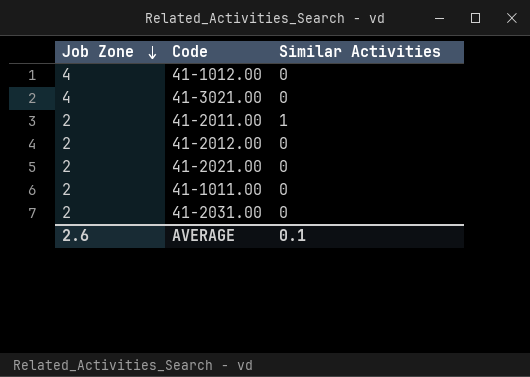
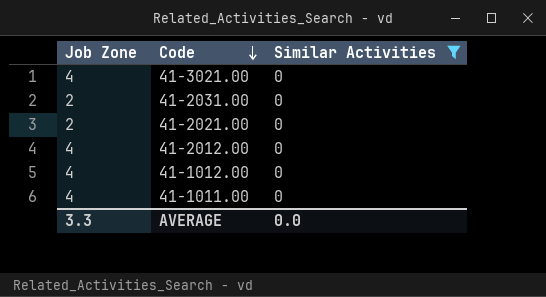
filter: none -> Similar Activities = 0
row order: Job Zone descending -> Code descending
41-2012.00 | Job Zone: 2 -> 4
41-1011.00 | Job Zone: 2 -> 4
AVERAGE | Job Zone: 2.6 -> 3.3
AVERAGE | Similar Activities: 0.1 -> 0.0

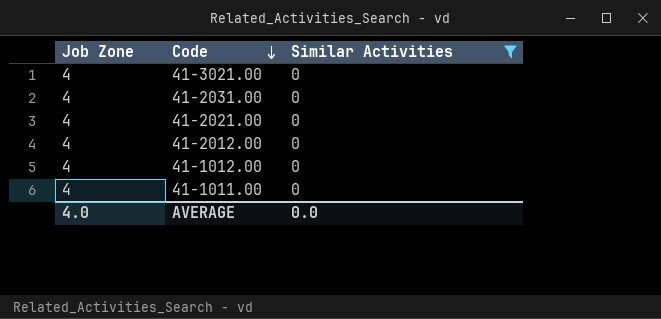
41-2031.00 | Job Zone: 2 -> 4
41-2021.00 | Job Zone: 2 -> 4
AVERAGE | Job Zone: 3.3 -> 4.0

